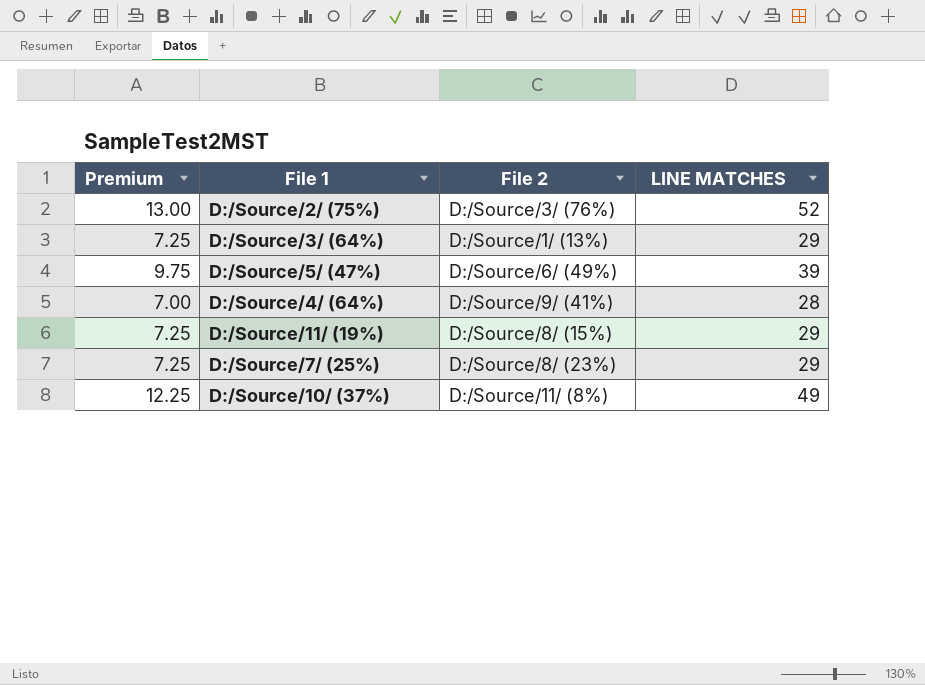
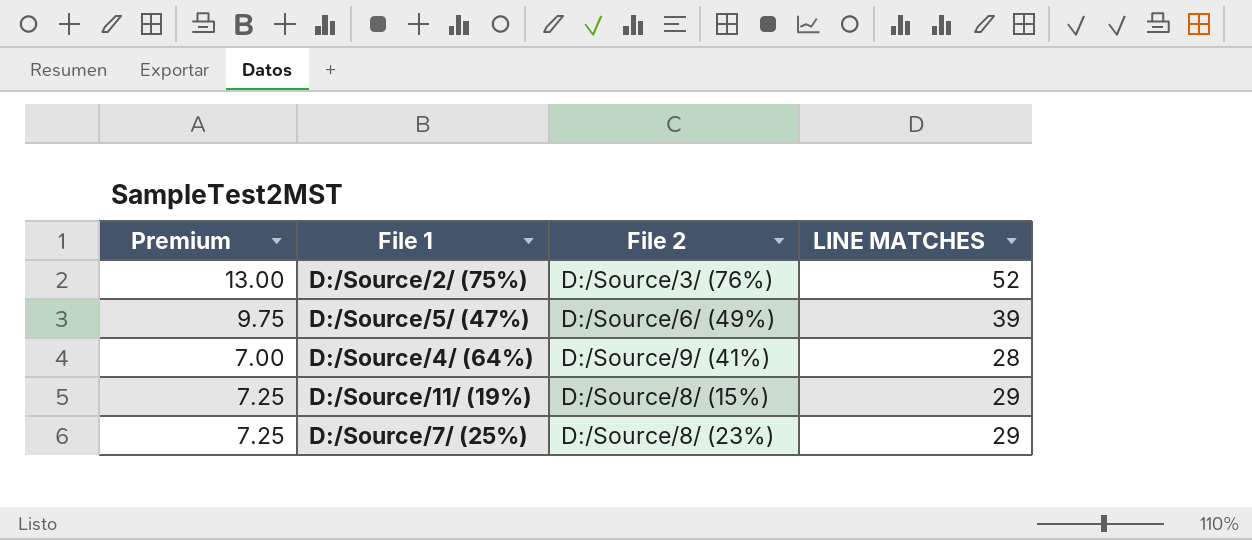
row D:/Source/3/ (64%): 7.25 | D:/Source/1/ (13%) | 29 -> none
row D:/Source/10/ (37%): 12.25 | D:/Source/11/ (8%) | 49 -> none

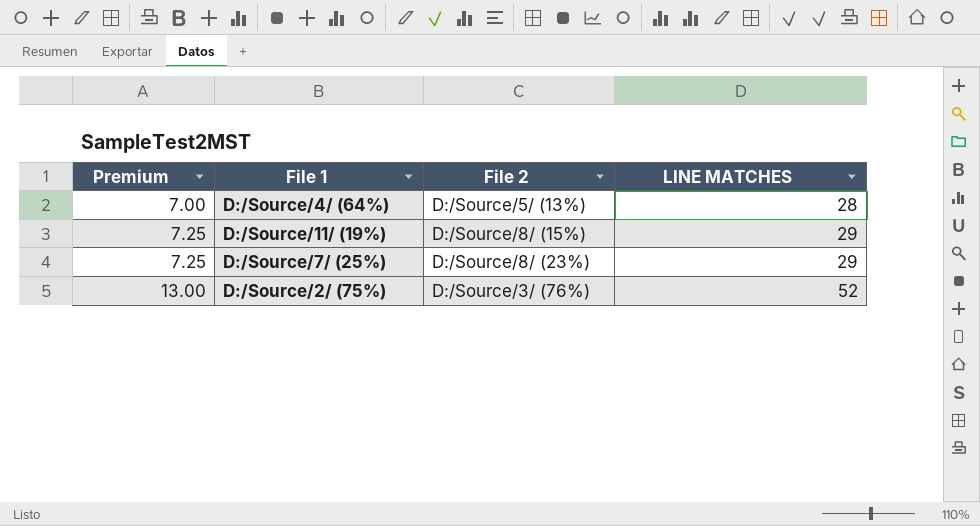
row order: none -> Premium ascending
row D:/Source/5/ (47%): 9.75 | D:/Source/6/ (49%) | 39 -> none
D:/Source/4/ (64%) | File 2: D:/Source/9/ (41%) -> D:/Source/5/ (13%)

